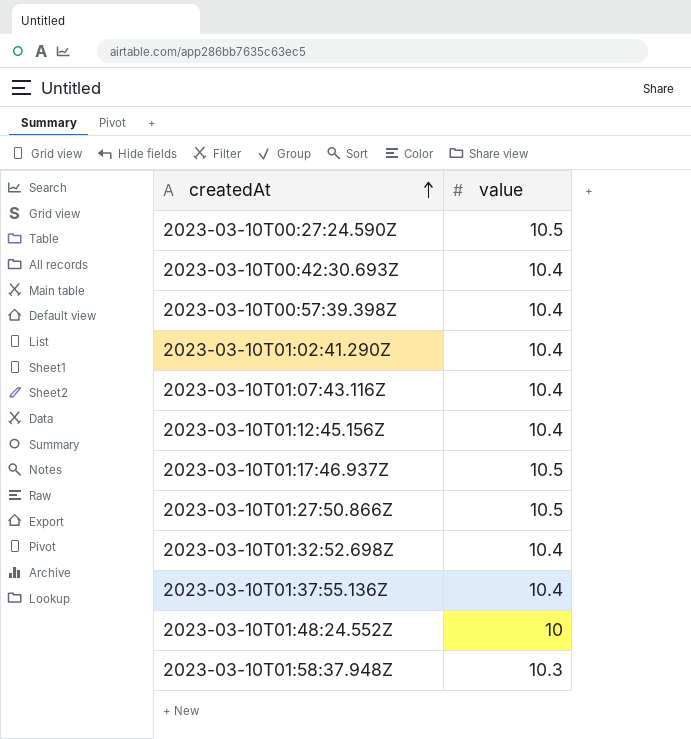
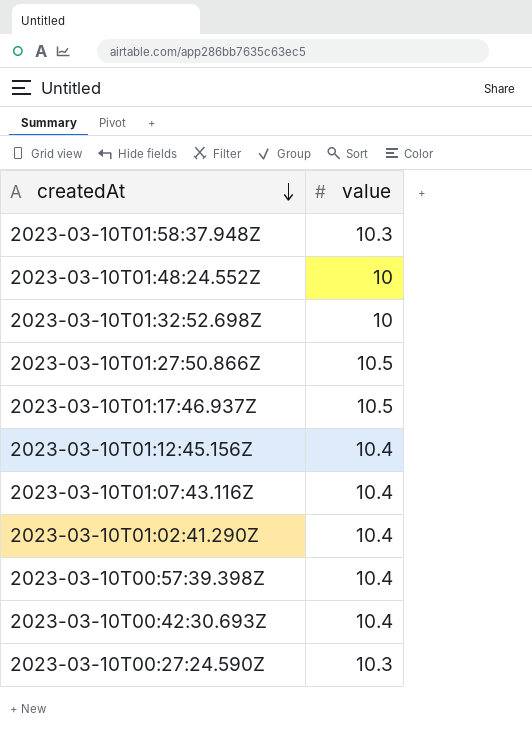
row order: createdAt ascending -> createdAt descending
row 2023-03-10T01:37:55.136Z: 10.4 -> none
2023-03-10T01:32:52.698Z | value: 10.4 -> 10
2023-03-10T00:27:24.590Z | value: 10.5 -> 10.3

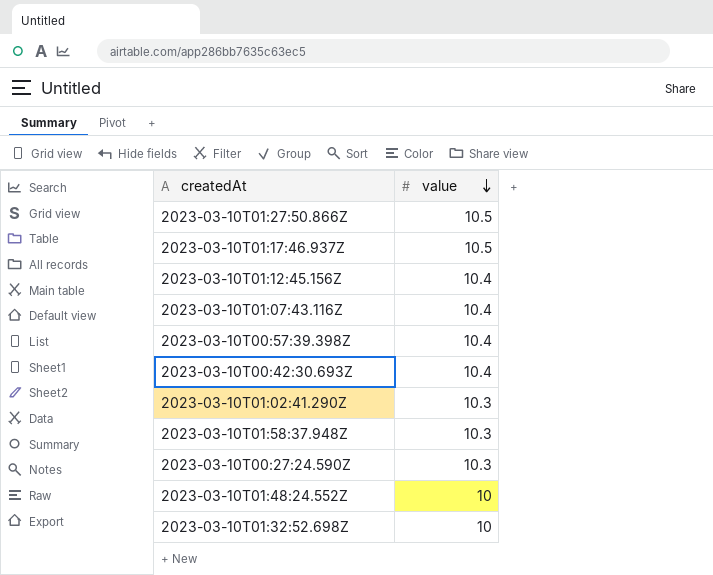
row order: createdAt descending -> value descending
2023-03-10T01:02:41.290Z | value: 10.4 -> 10.3

